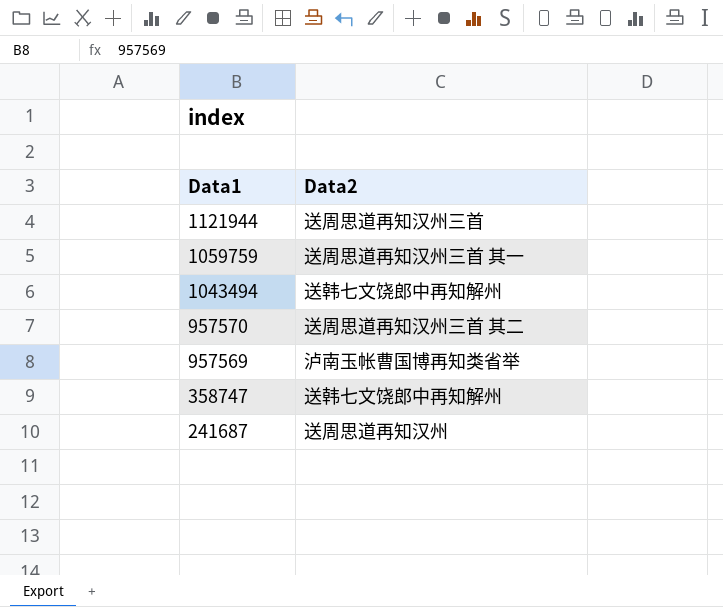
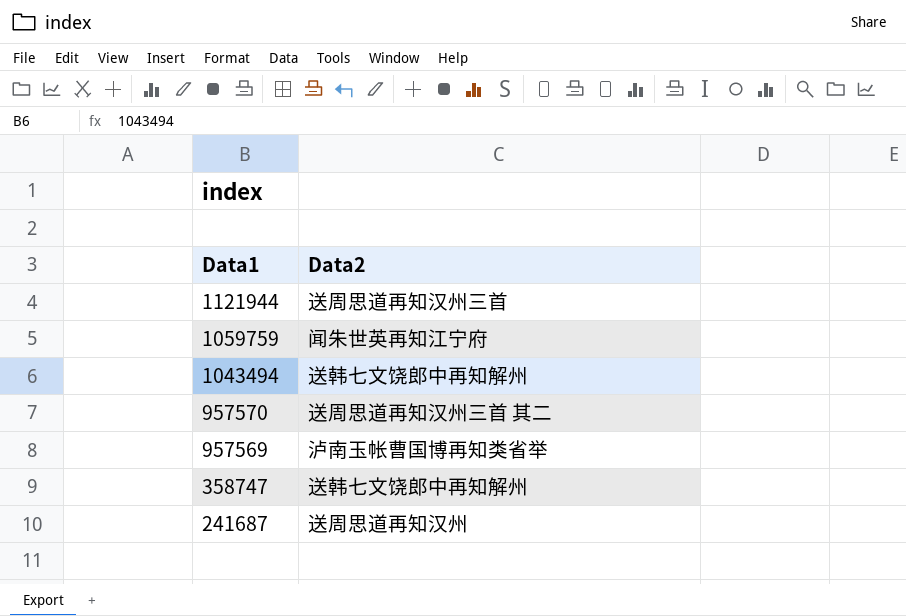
1059759 | Data2: 送周思道再知汉州三首 其一 -> 闻朱世英再知江宁府

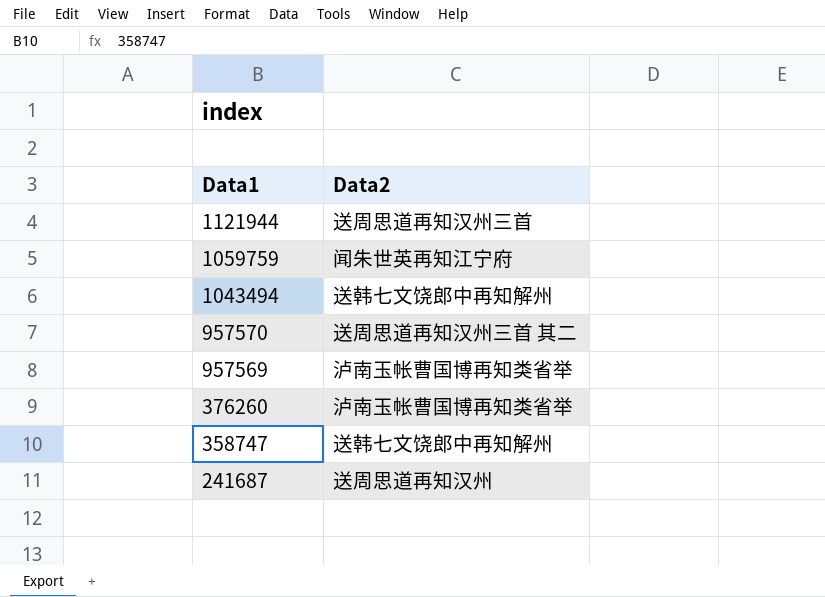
row 376260: none -> 泸南玉帐曹国博再知类省举

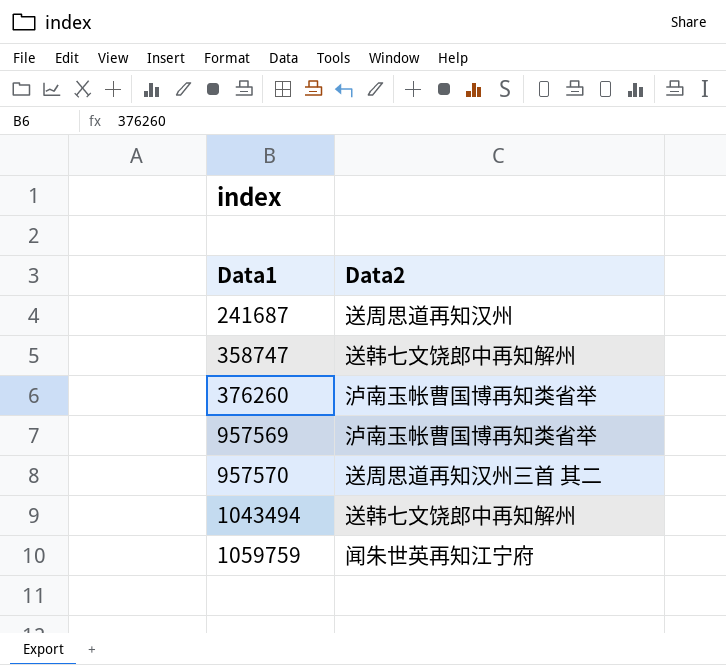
row order: Data1 descending -> Data1 ascending
row 1121944: 送周思道再知汉州三首 -> none

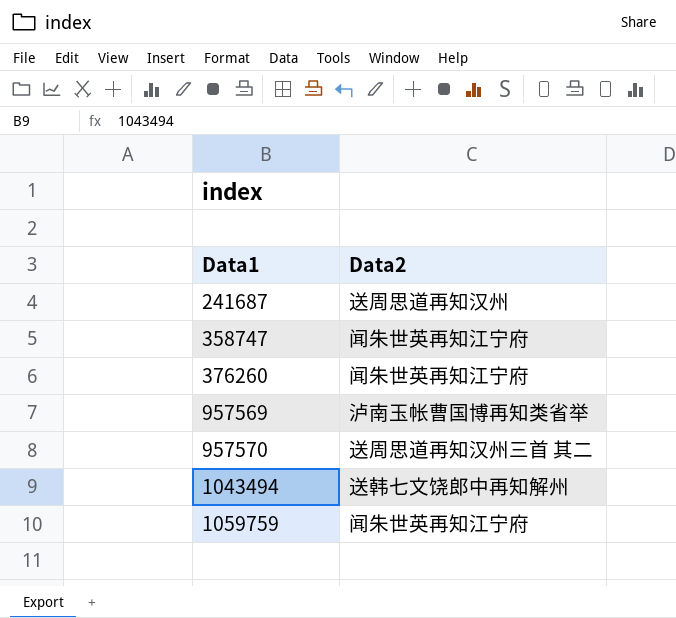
358747 | Data2: 送韩七文饶郎中再知解州 -> 闻朱世英再知江宁府
376260 | Data2: 泸南玉帐曹国博再知类省举 -> 闻朱世英再知江宁府

